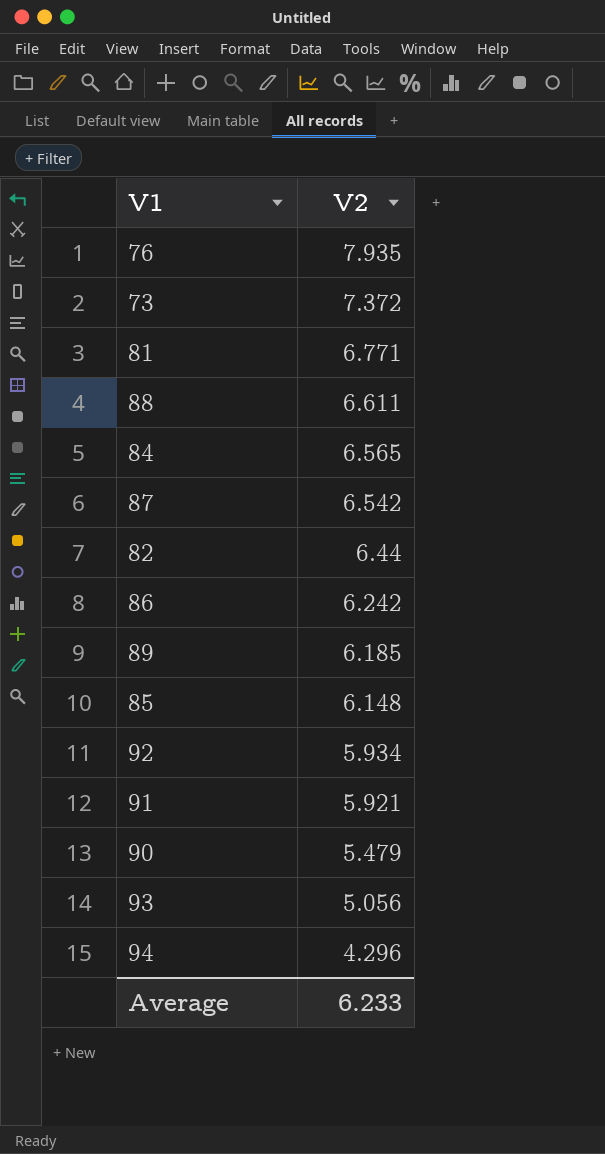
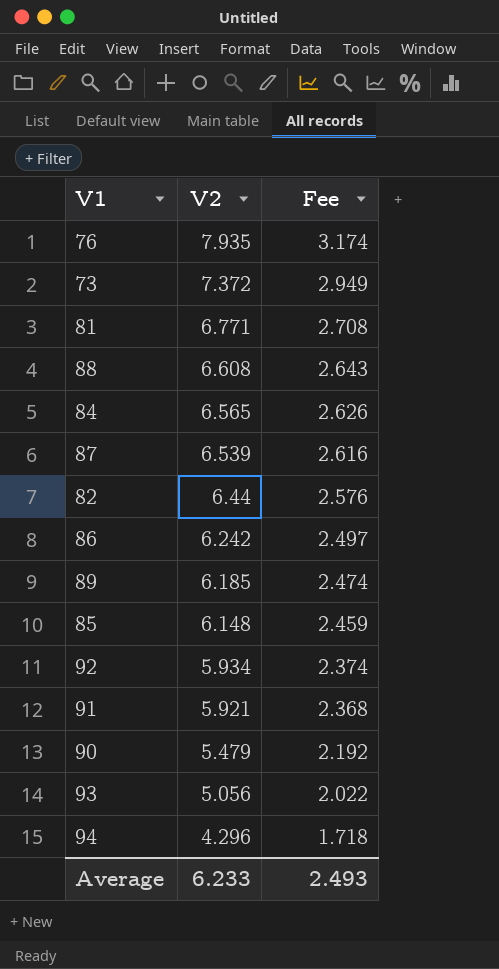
column Fee | formula: none -> [V2] * 0.4
88 | V2: 6.611 -> 6.608
87 | V2: 6.542 -> 6.539

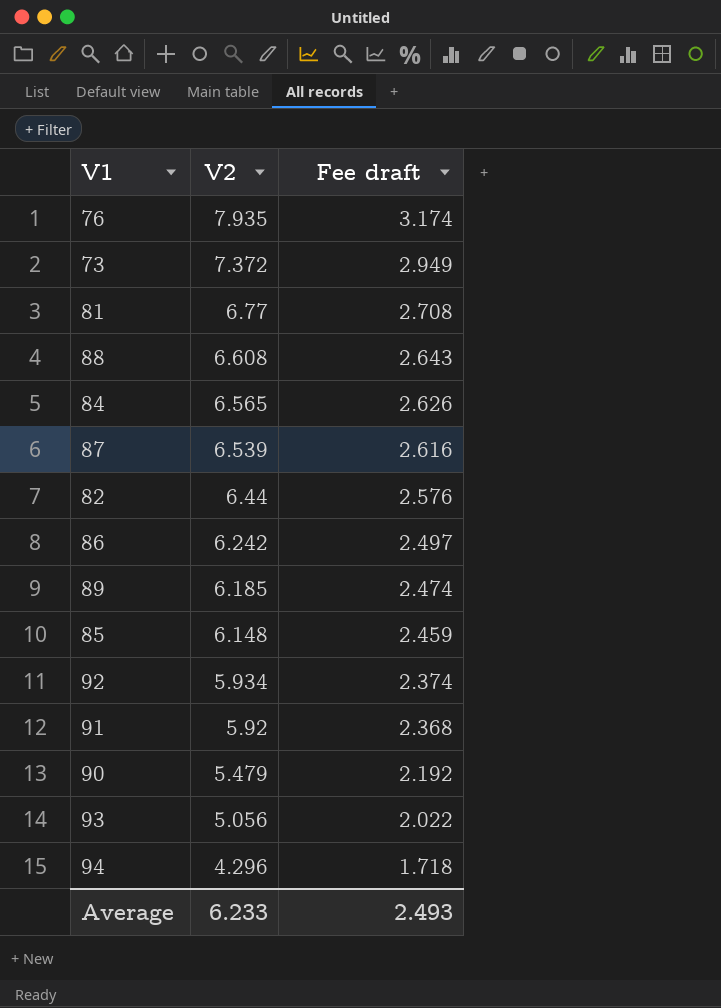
column name: Fee -> Fee draft
81 | V2: 6.771 -> 6.77
91 | V2: 5.921 -> 5.92

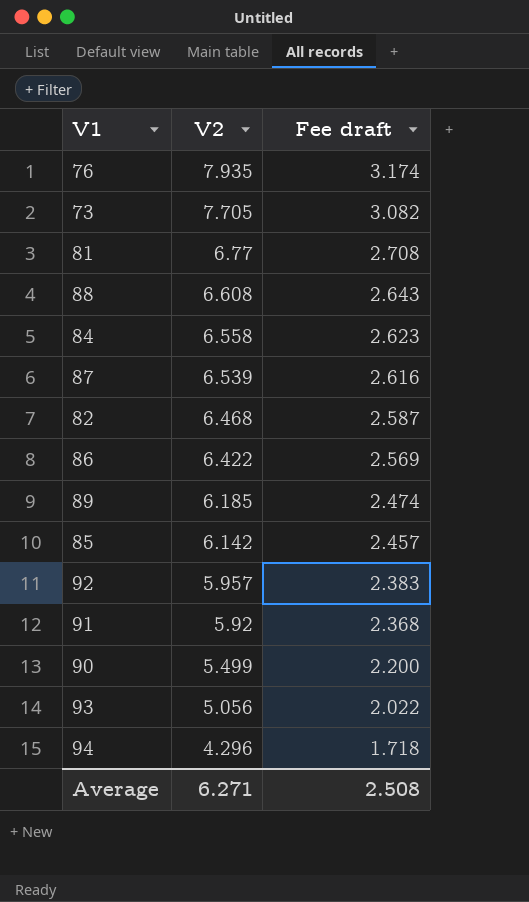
73 | V2: 7.372 -> 7.705
73 | Fee draft: 2.949 -> 3.082
84 | V2: 6.565 -> 6.558
84 | Fee draft: 2.626 -> 2.623
82 | V2: 6.44 -> 6.468
82 | Fee draft: 2.576 -> 2.587
86 | V2: 6.242 -> 6.422
86 | Fee draft: 2.497 -> 2.569
85 | V2: 6.148 -> 6.142
85 | Fee draft: 2.459 -> 2.457
92 | V2: 5.934 -> 5.957
92 | Fee draft: 2.374 -> 2.383
90 | V2: 5.479 -> 5.499
90 | Fee draft: 2.192 -> 2.200
Average | V2: 6.233 -> 6.271
Average | Fee draft: 2.493 -> 2.508

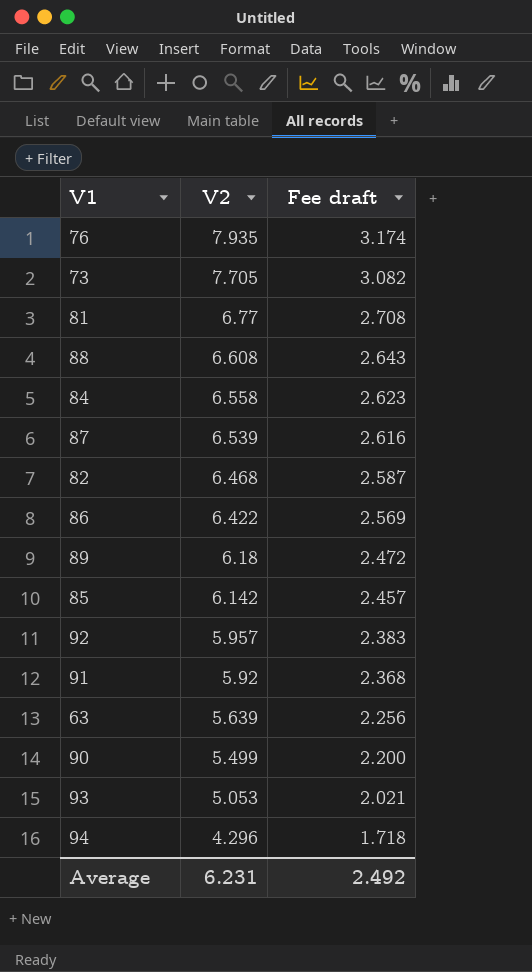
89 | V2: 6.185 -> 6.18
89 | Fee draft: 2.474 -> 2.472
row 63: none -> 5.639 | 2.256
93 | V2: 5.056 -> 5.053
93 | Fee draft: 2.022 -> 2.021
Average | V2: 6.271 -> 6.231
Average | Fee draft: 2.508 -> 2.492

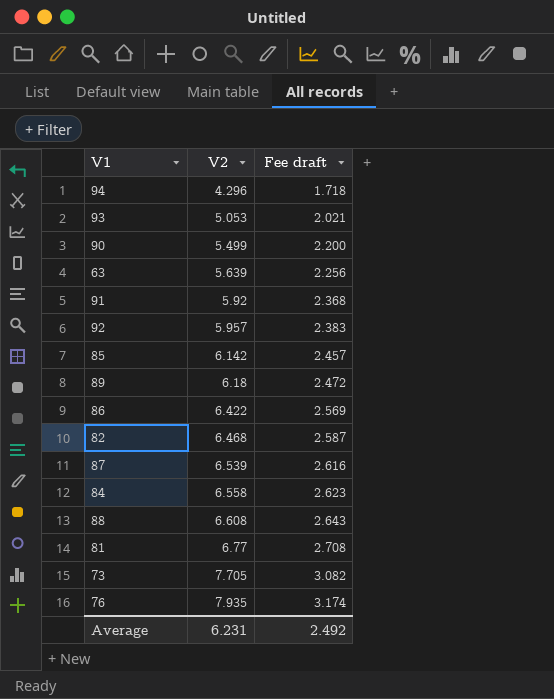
row order: V2 descending -> V2 ascending

